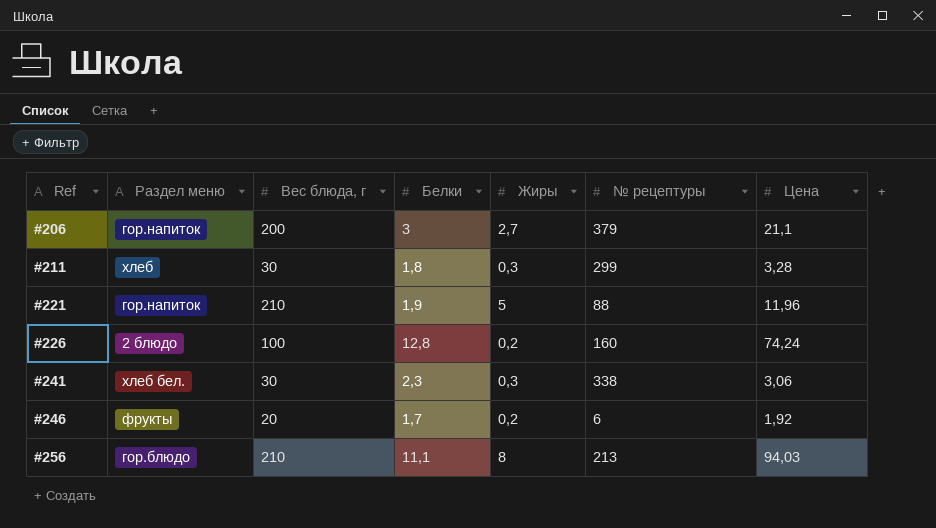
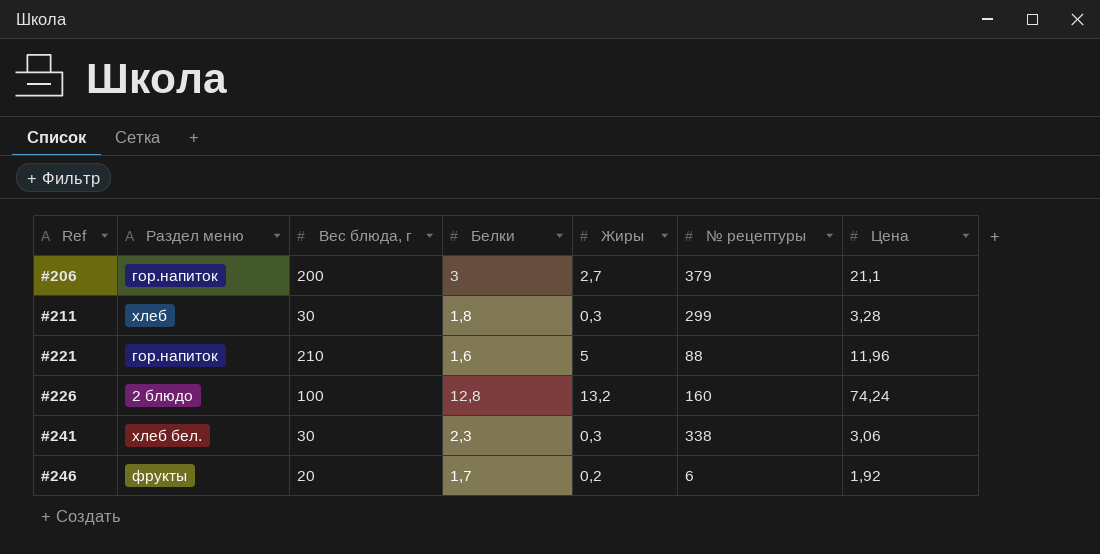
row #256: гор.блюдо | 210 | 11,1 | 8 | 213 | 94,03 -> none
#221 | Белки: 1,9 -> 1,6
#226 | Жиры: 0,2 -> 13,2

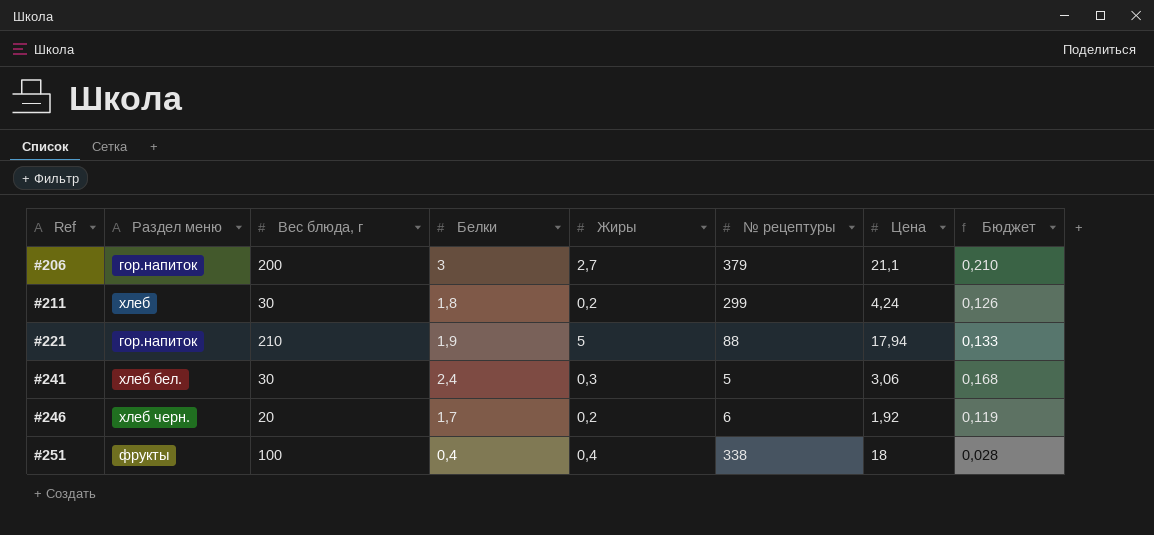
column Бюджет | formula: none -> [Белки] * 0,07
row #226: 2 блюдо | 100 | 12,8 | 13,2 | 160 | 74,24 -> none
#211 | Жиры: 0,3 -> 0,2
#211 | Цена: 3,28 -> 4,24
#221 | Белки: 1,6 -> 1,9
#221 | Цена: 11,96 -> 17,94
#241 | Белки: 2,3 -> 2,4
#241 | № рецептуры: 338 -> 5
#246 | Раздел меню: фрукты -> хлеб черн.
row #251: none -> фрукты | 100 | 0,4 | 0,4 | 338 | 18 | 0,028

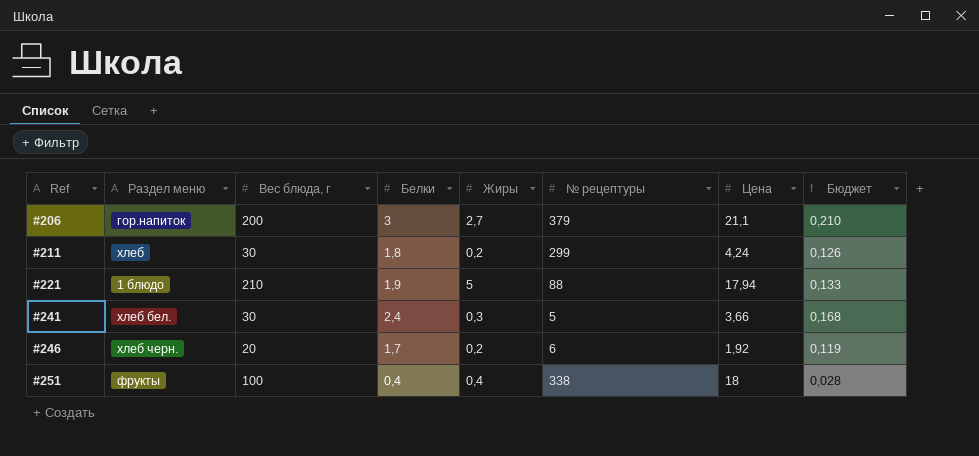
#221 | Раздел меню: гор.напиток -> 1 блюдо
#241 | Цена: 3,06 -> 3,66

